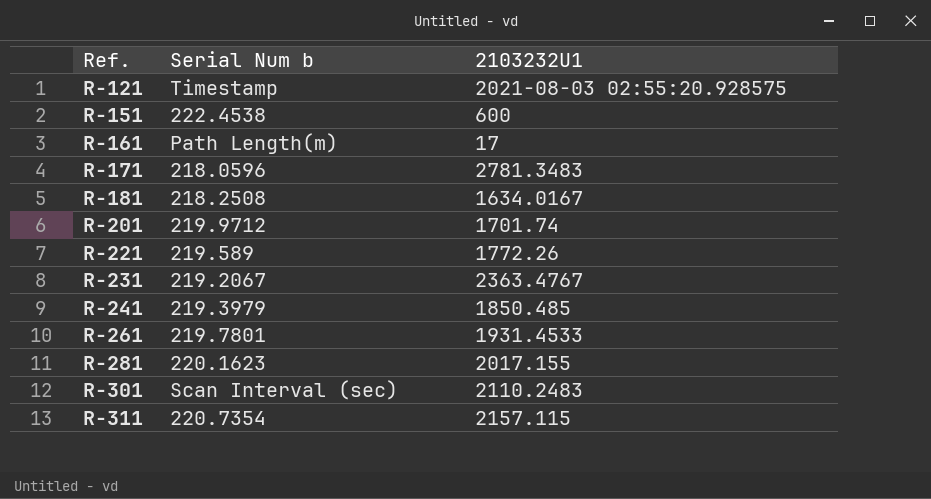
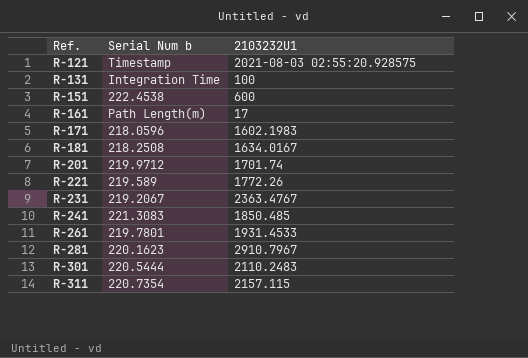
row R-131: none -> Integration Time | 100
R-171 | 2103232U1: 2781.3483 -> 1602.1983
R-241 | Serial Num b: 219.3979 -> 221.3083
R-281 | 2103232U1: 2017.155 -> 2910.7967
R-301 | Serial Num b: Scan Interval (sec) -> 220.5444

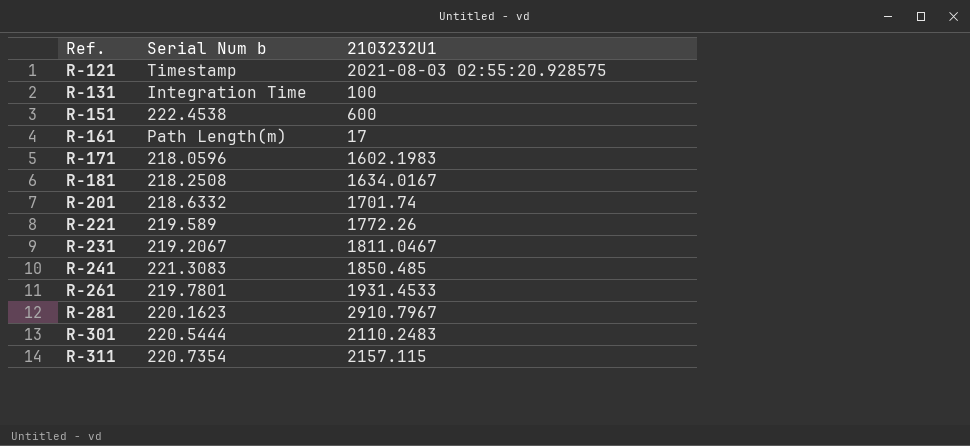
R-201 | Serial Num b: 219.9712 -> 218.6332
R-231 | 2103232U1: 2363.4767 -> 1811.0467

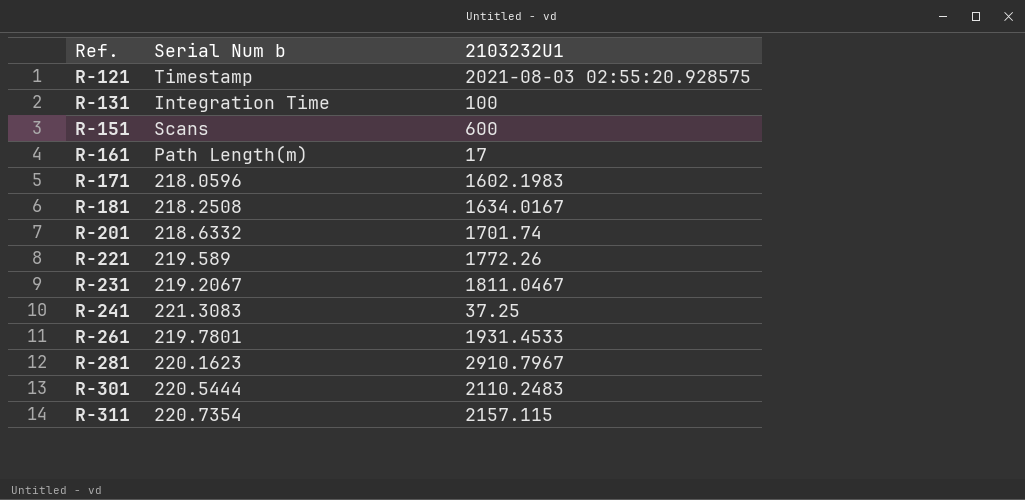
R-151 | Serial Num b: 222.4538 -> Scans
R-241 | 2103232U1: 1850.485 -> 37.25

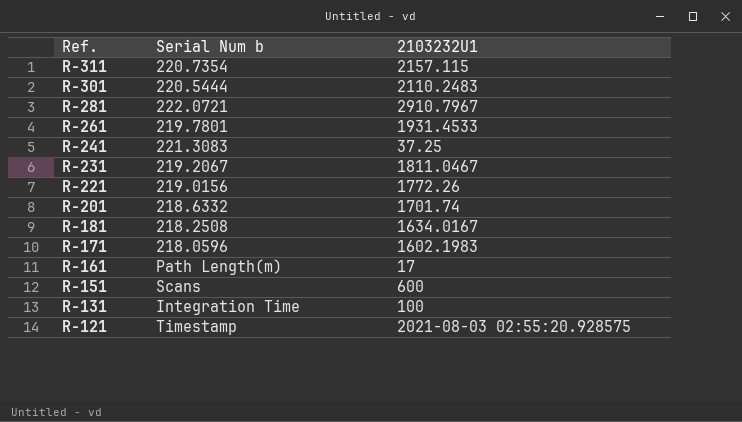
row order: Ref. ascending -> Ref. descending
R-281 | Serial Num b: 220.1623 -> 222.0721
R-221 | Serial Num b: 219.589 -> 219.0156

